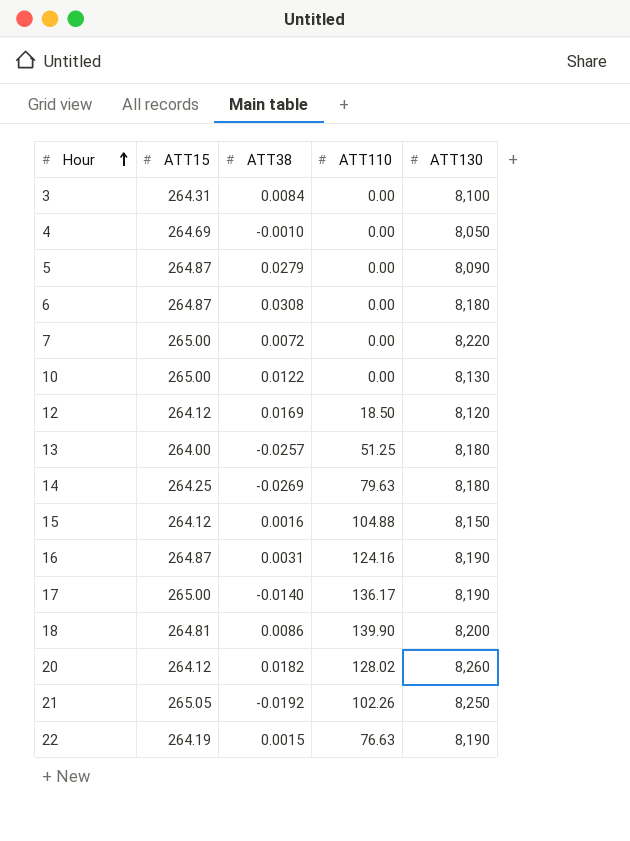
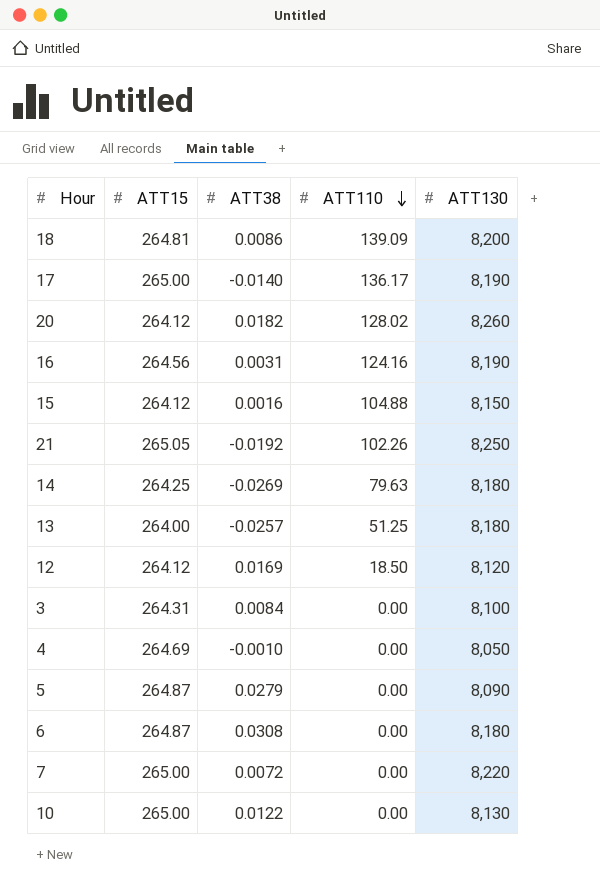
row order: Hour ascending -> ATT110 descending
row 22: 264.19 | 0.0015 | 76.63 | 8,190 -> none
18 | ATT110: 139.90 -> 139.09
16 | ATT15: 264.87 -> 264.56

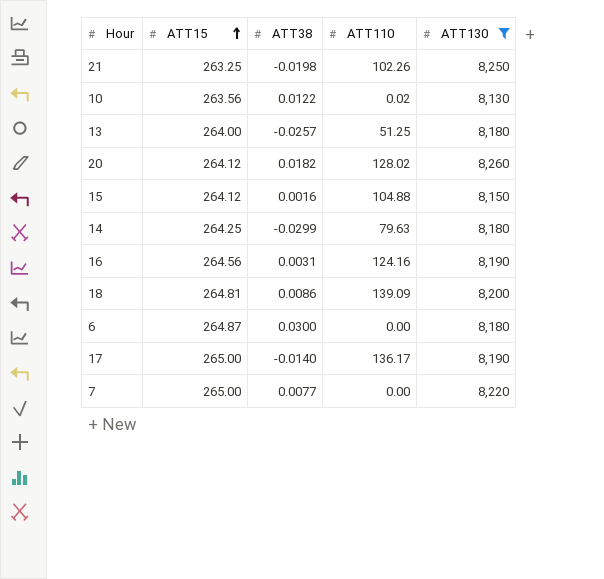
filter: none -> ATT130 >= 8,130
row order: ATT110 descending -> ATT15 ascending
21 | ATT15: 265.05 -> 263.25
21 | ATT38: -0.0192 -> -0.0198
10 | ATT15: 265.00 -> 263.56
10 | ATT110: 0.00 -> 0.02
14 | ATT38: -0.0269 -> -0.0299
6 | ATT38: 0.0308 -> 0.0300
7 | ATT38: 0.0072 -> 0.0077

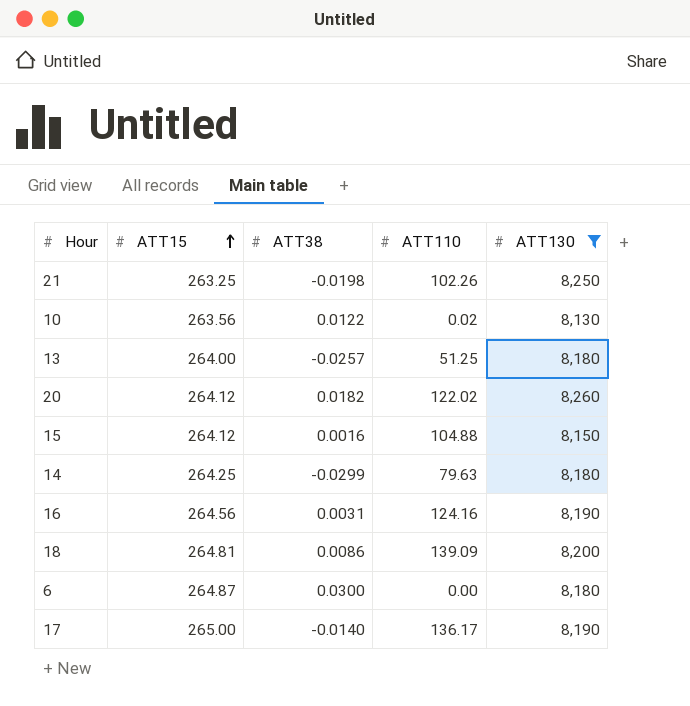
row 7: 265.00 | 0.0077 | 0.00 | 8,220 -> none
20 | ATT110: 128.02 -> 122.02

